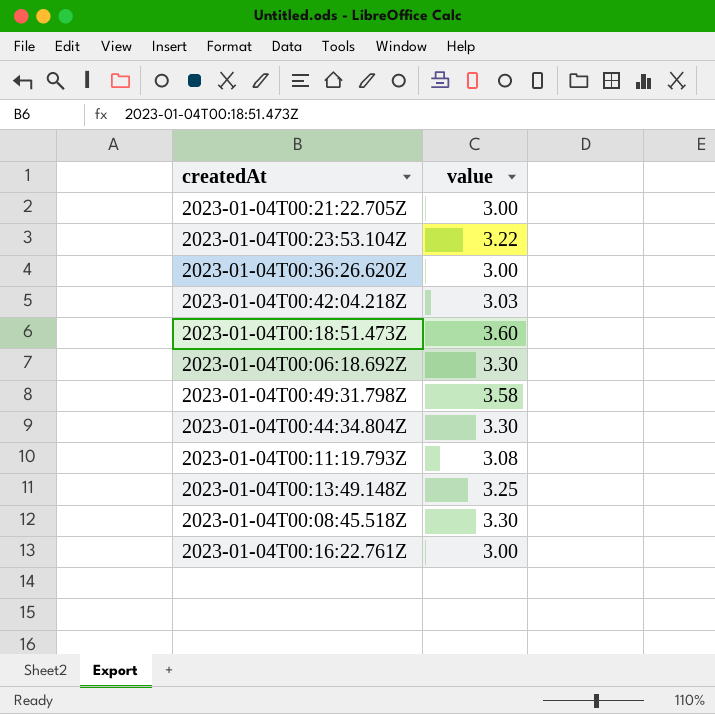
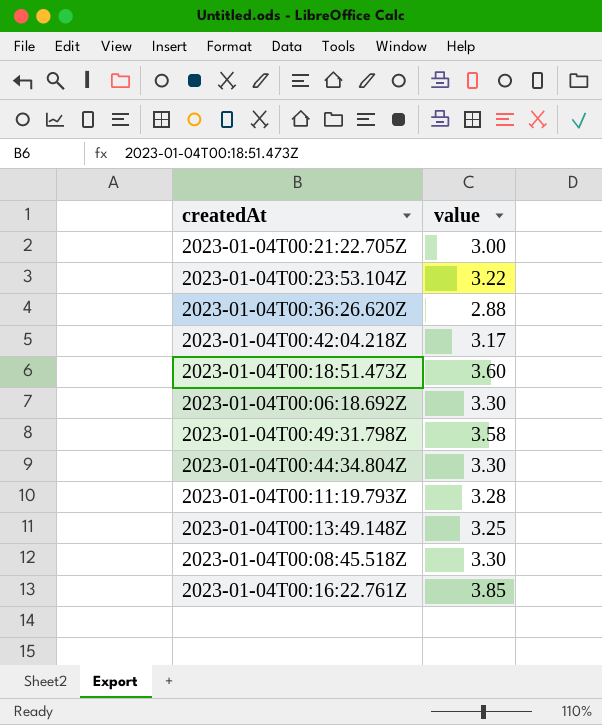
2023-01-04T00:36:26.620Z | value: 3.00 -> 2.88
2023-01-04T00:42:04.218Z | value: 3.03 -> 3.17
2023-01-04T00:11:19.793Z | value: 3.08 -> 3.28
2023-01-04T00:16:22.761Z | value: 3.00 -> 3.85

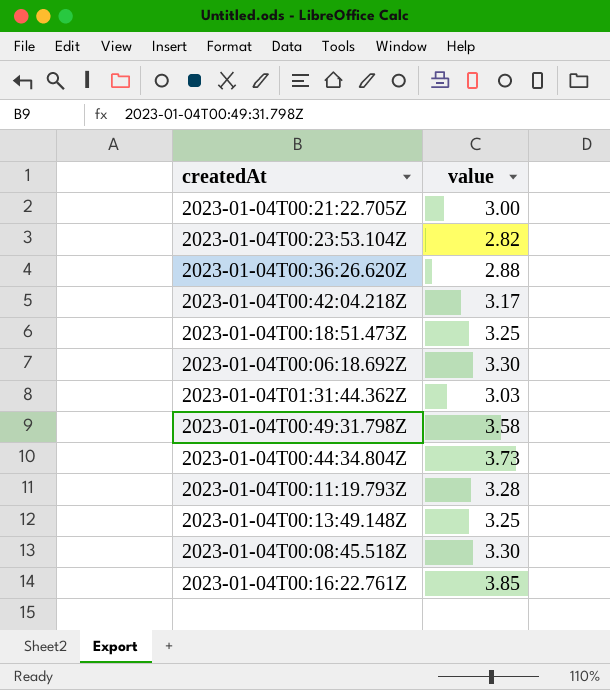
2023-01-04T00:23:53.104Z | value: 3.22 -> 2.82
2023-01-04T00:18:51.473Z | value: 3.60 -> 3.25
row 2023-01-04T01:31:44.362Z: none -> 3.03
2023-01-04T00:44:34.804Z | value: 3.30 -> 3.73

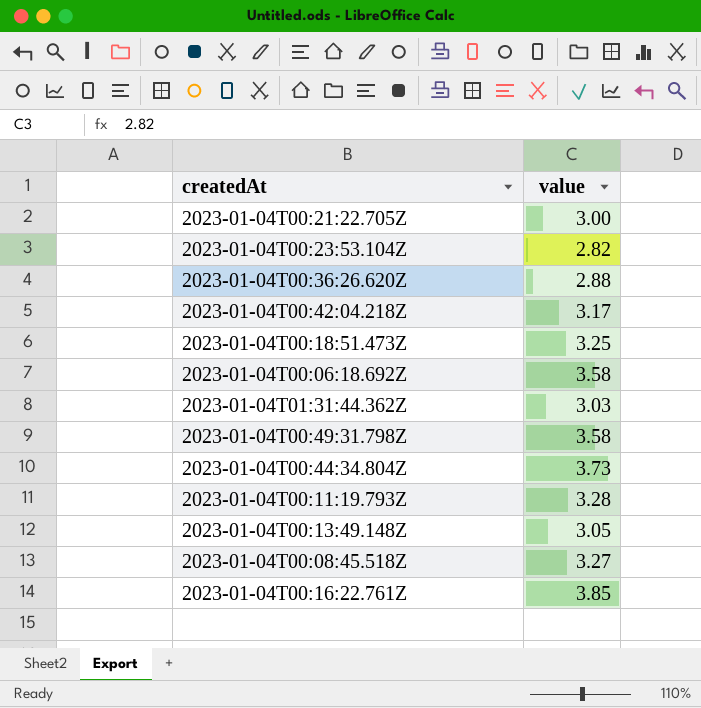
2023-01-04T00:06:18.692Z | value: 3.30 -> 3.58
2023-01-04T00:13:49.148Z | value: 3.25 -> 3.05
2023-01-04T00:08:45.518Z | value: 3.30 -> 3.27

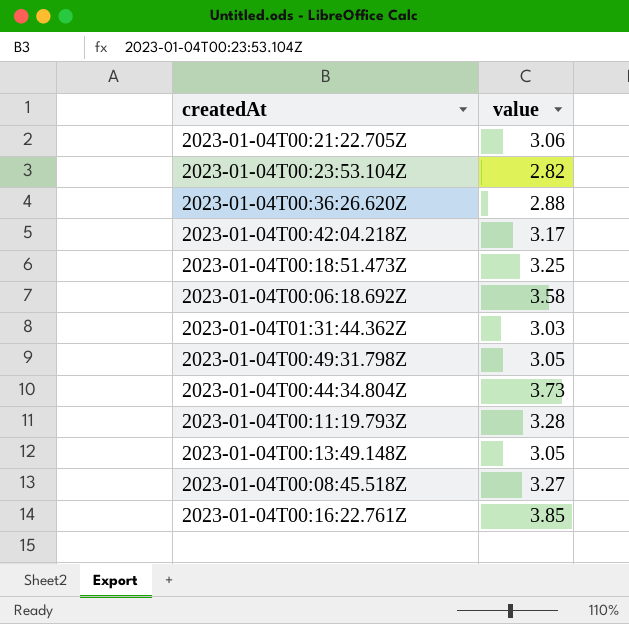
2023-01-04T00:21:22.705Z | value: 3.00 -> 3.06
2023-01-04T00:49:31.798Z | value: 3.58 -> 3.05

